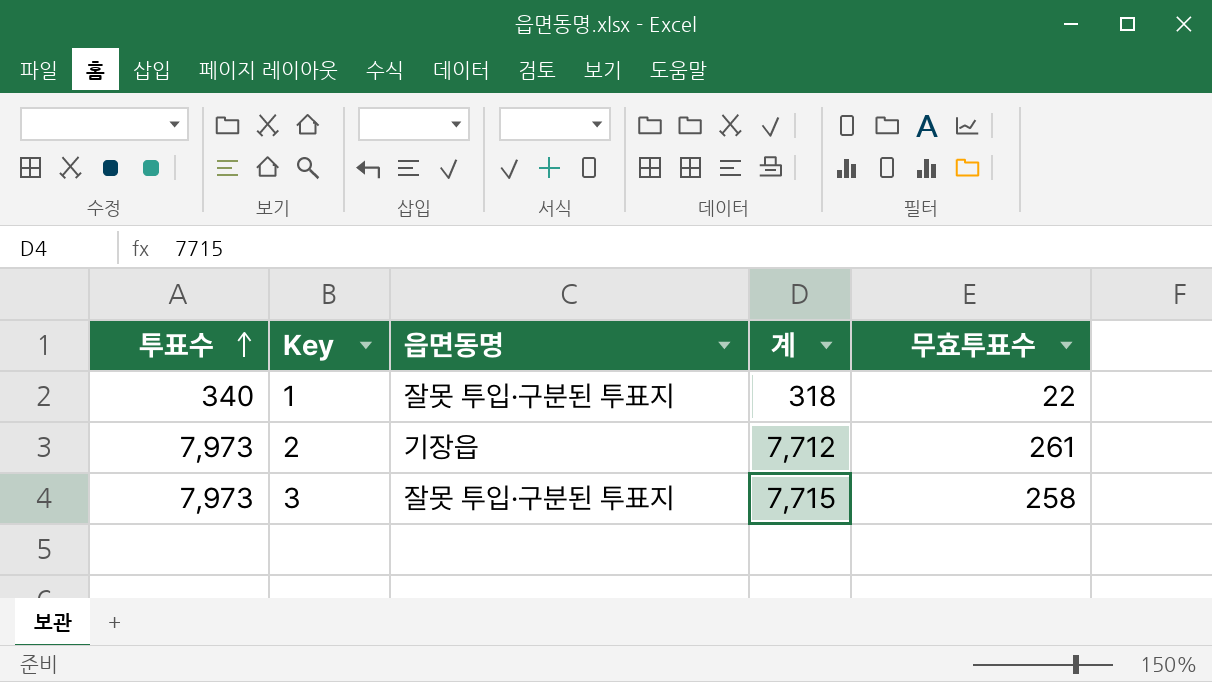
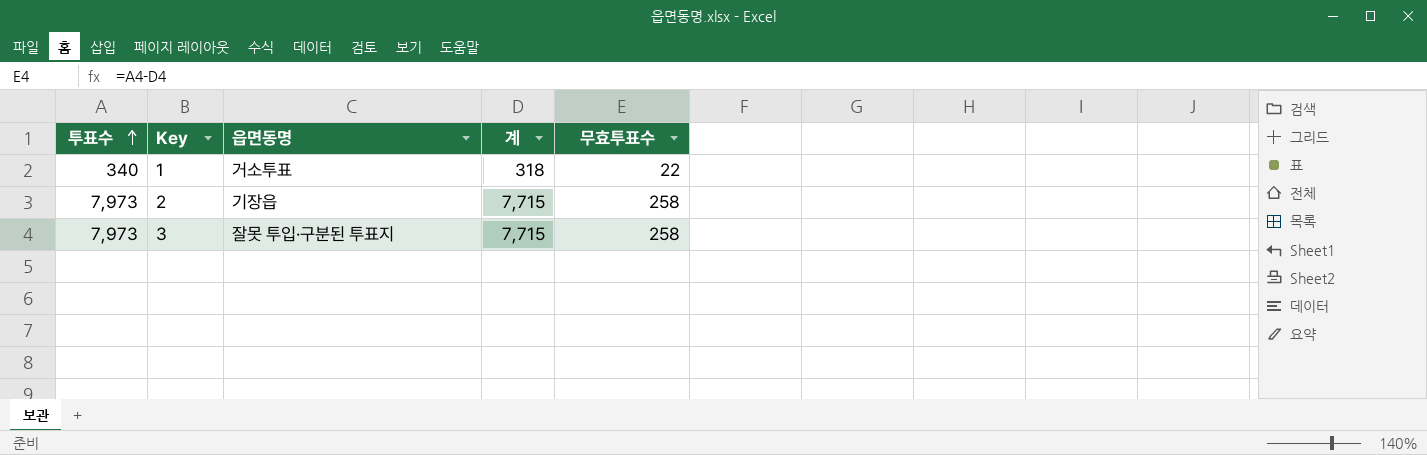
1 | 읍면동명: 잘못 투입·구분된 투표지 -> 거소투표
2 | 계: 7,712 -> 7,715
2 | 무효투표수: 261 -> 258

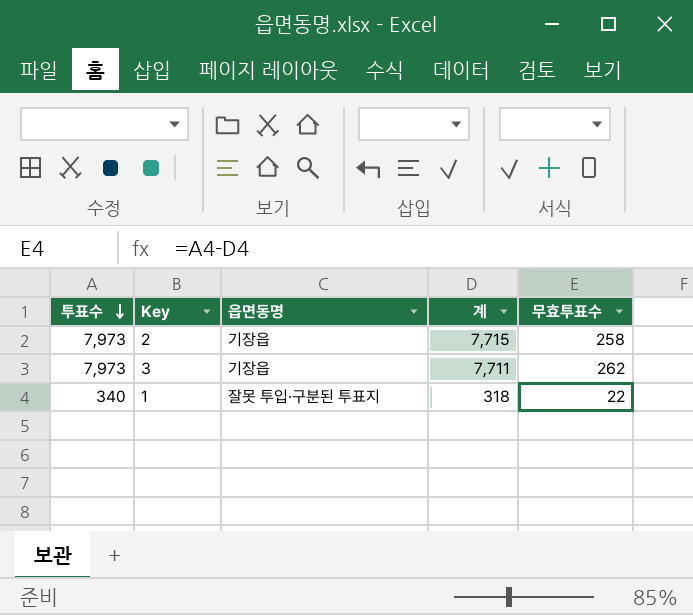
row order: 투표수 ascending -> 투표수 descending
3 | 읍면동명: 잘못 투입·구분된 투표지 -> 기장읍
3 | 계: 7,715 -> 7,711
3 | 무효투표수: 258 -> 262
1 | 읍면동명: 거소투표 -> 잘못 투입·구분된 투표지

